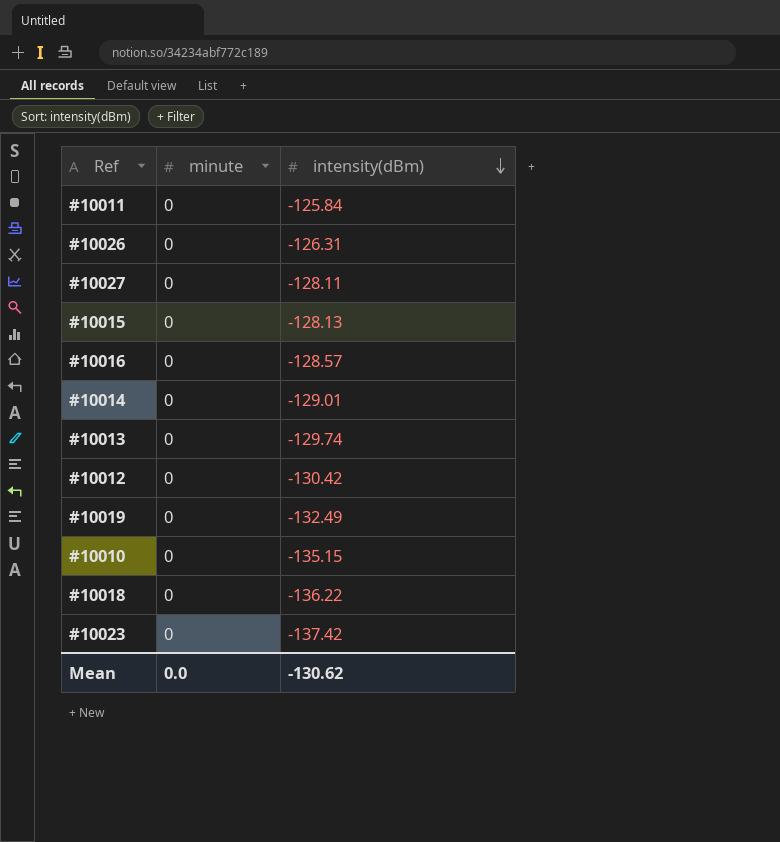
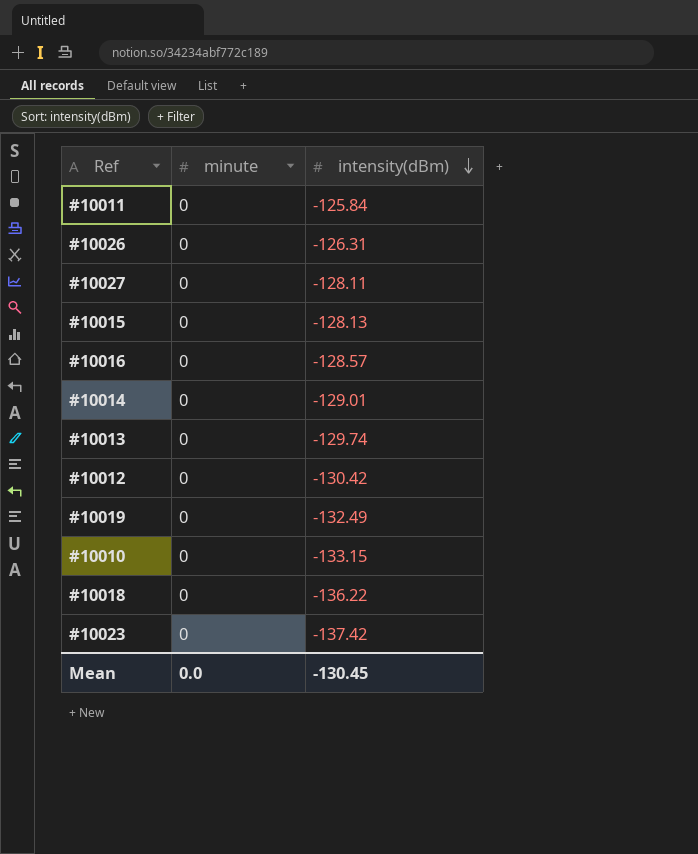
#10010 | intensity(dBm): -135.15 -> -133.15
Mean | intensity(dBm): -130.62 -> -130.45

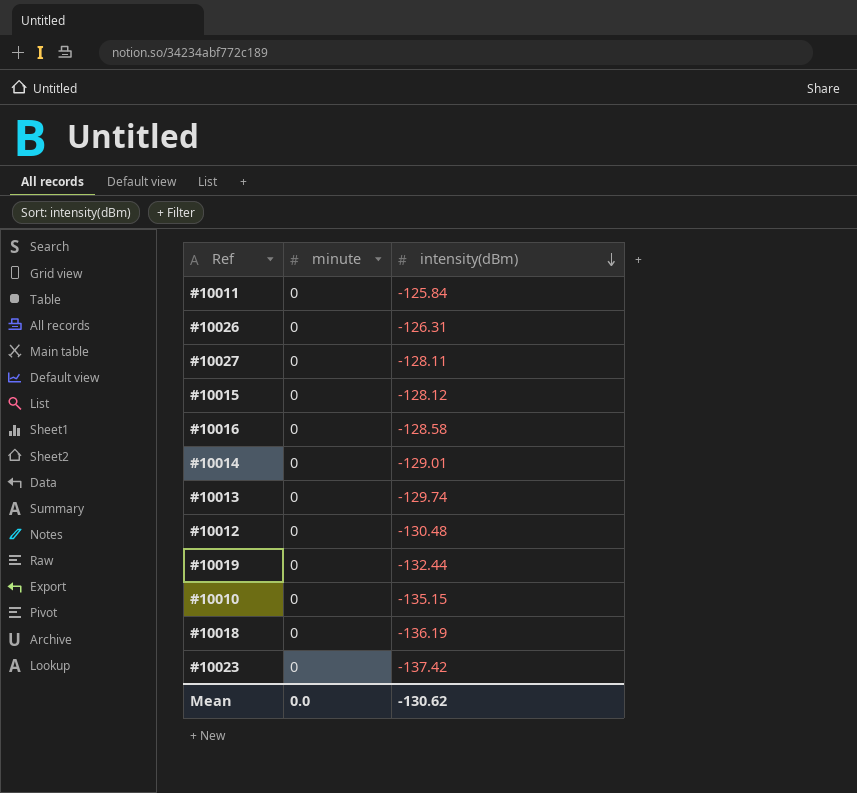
#10015 | intensity(dBm): -128.13 -> -128.12
#10016 | intensity(dBm): -128.57 -> -128.58
#10012 | intensity(dBm): -130.42 -> -130.48
#10019 | intensity(dBm): -132.49 -> -132.44
#10010 | intensity(dBm): -133.15 -> -135.15
#10018 | intensity(dBm): -136.22 -> -136.19
Mean | intensity(dBm): -130.45 -> -130.62

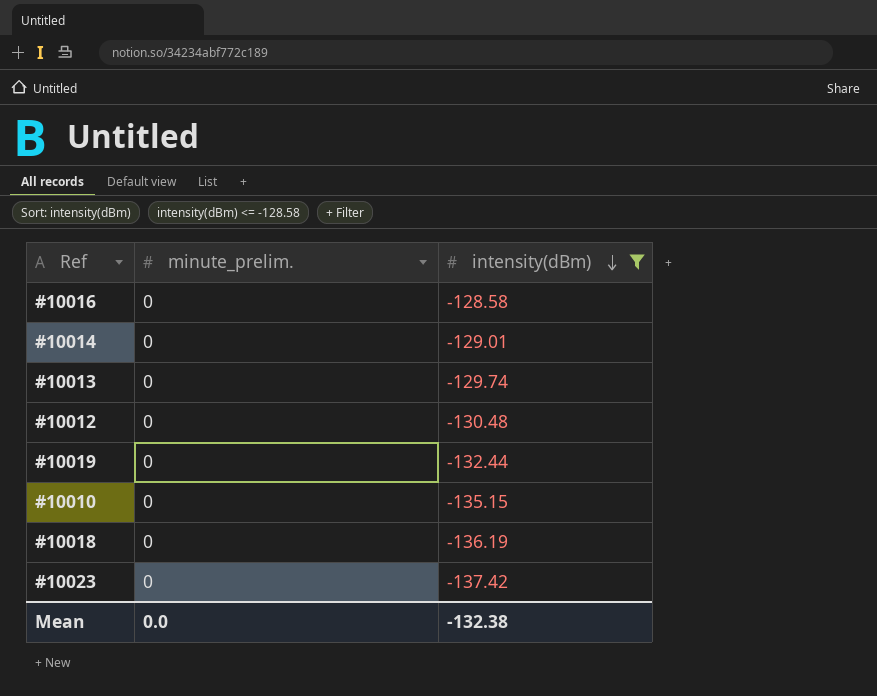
filter: none -> intensity(dBm) <= -128.58
column name: minute -> minute_prelim.
Mean | intensity(dBm): -130.62 -> -132.38

